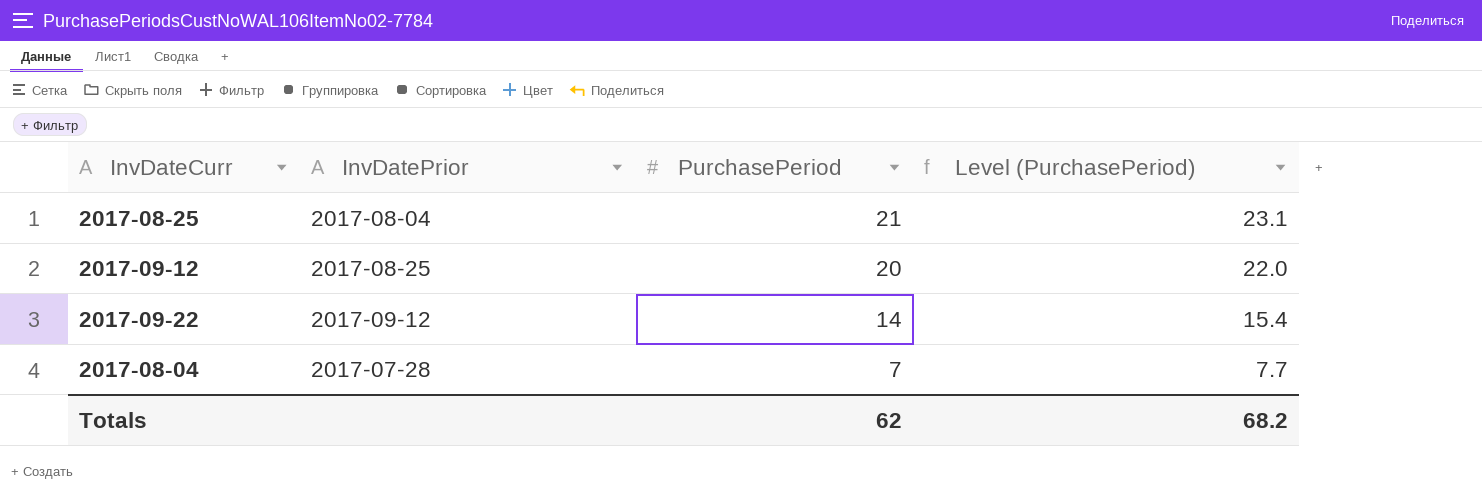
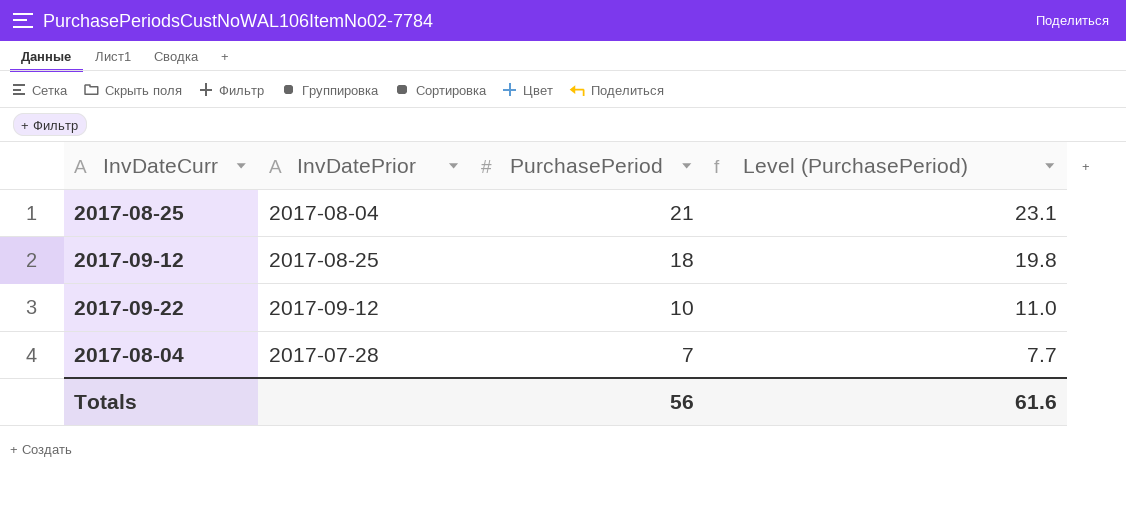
2017-09-12 | PurchasePeriod: 20 -> 18
2017-09-12 | Level (PurchasePeriod): 22.0 -> 19.8
2017-09-22 | PurchasePeriod: 14 -> 10
2017-09-22 | Level (PurchasePeriod): 15.4 -> 11.0
Totals | PurchasePeriod: 62 -> 56
Totals | Level (PurchasePeriod): 68.2 -> 61.6

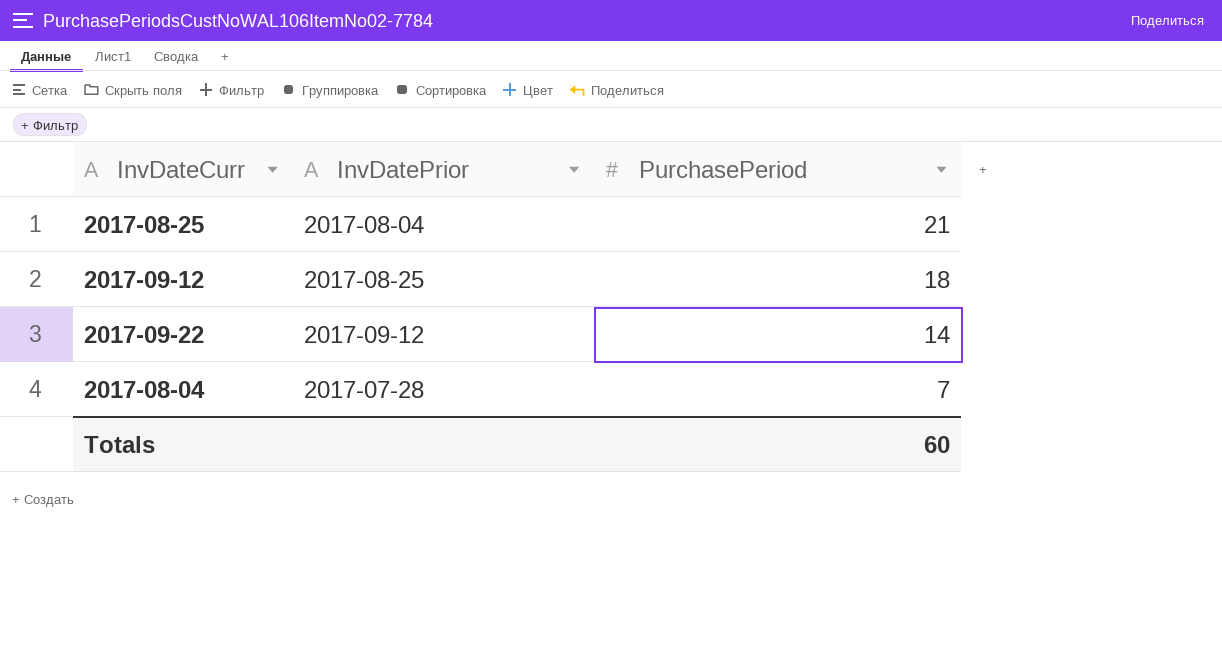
column Level (PurchasePeriod) | formula: [PurchasePeriod] * 1.1 -> none
2017-09-22 | PurchasePeriod: 10 -> 14
Totals | PurchasePeriod: 56 -> 60

